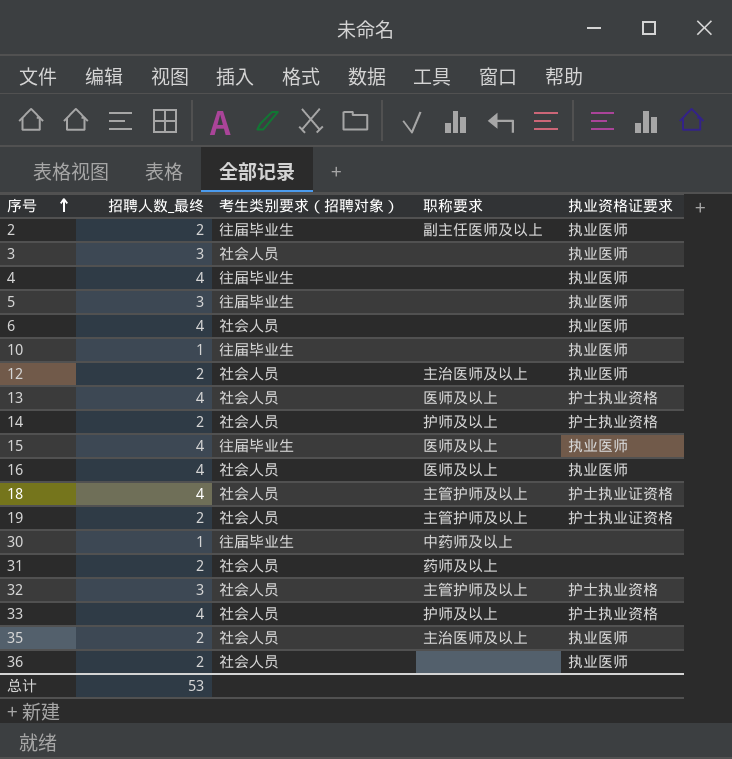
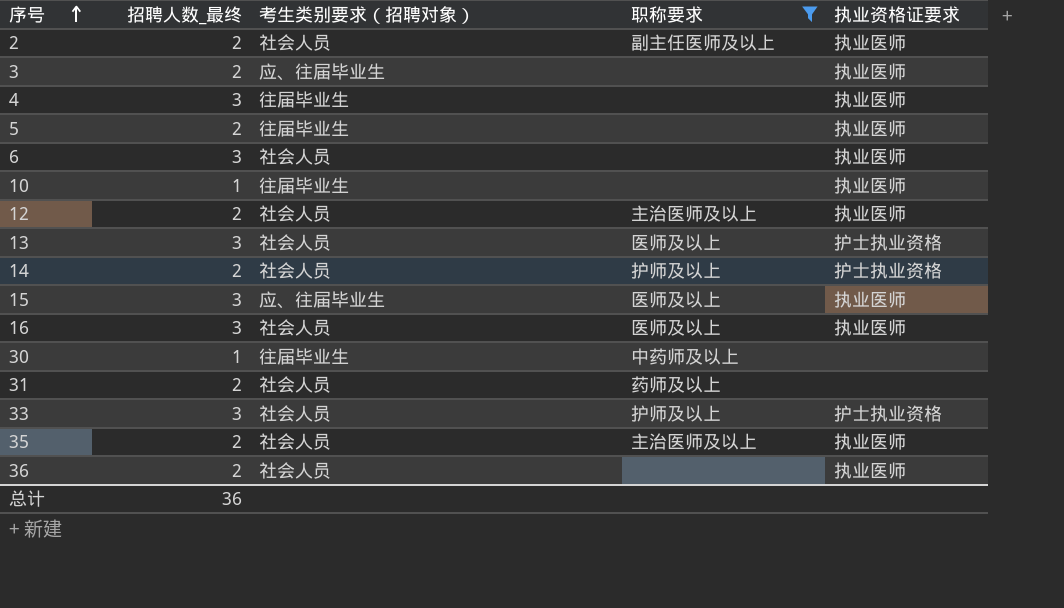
filter: none -> 职称要求 != 主管护师及以上
2 | 考生类别要求（招聘对象）: 往届毕业生 -> 社会人员
3 | 招聘人数_最终: 3 -> 2
3 | 考生类别要求（招聘对象）: 社会人员 -> 应、往届毕业生
4 | 招聘人数_最终: 4 -> 3
5 | 招聘人数_最终: 3 -> 2
6 | 招聘人数_最终: 4 -> 3
13 | 招聘人数_最终: 4 -> 3
15 | 招聘人数_最终: 4 -> 3
15 | 考生类别要求（招聘对象）: 往届毕业生 -> 应、往届毕业生
16 | 招聘人数_最终: 4 -> 3
33 | 招聘人数_最终: 4 -> 3
总计 | 招聘人数_最终: 53 -> 36

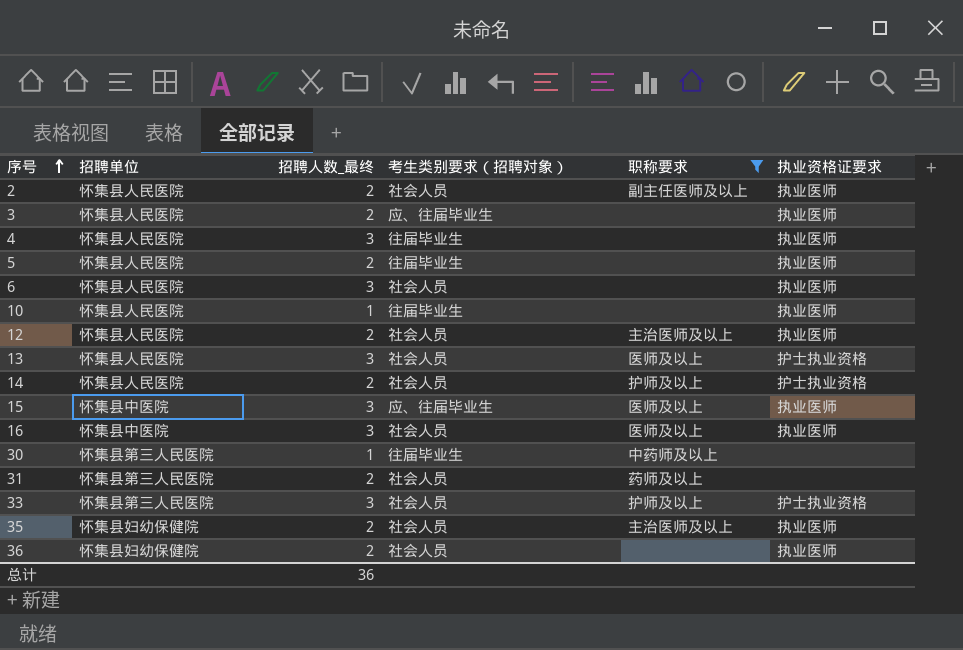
column 招聘单位 | position: none -> 2

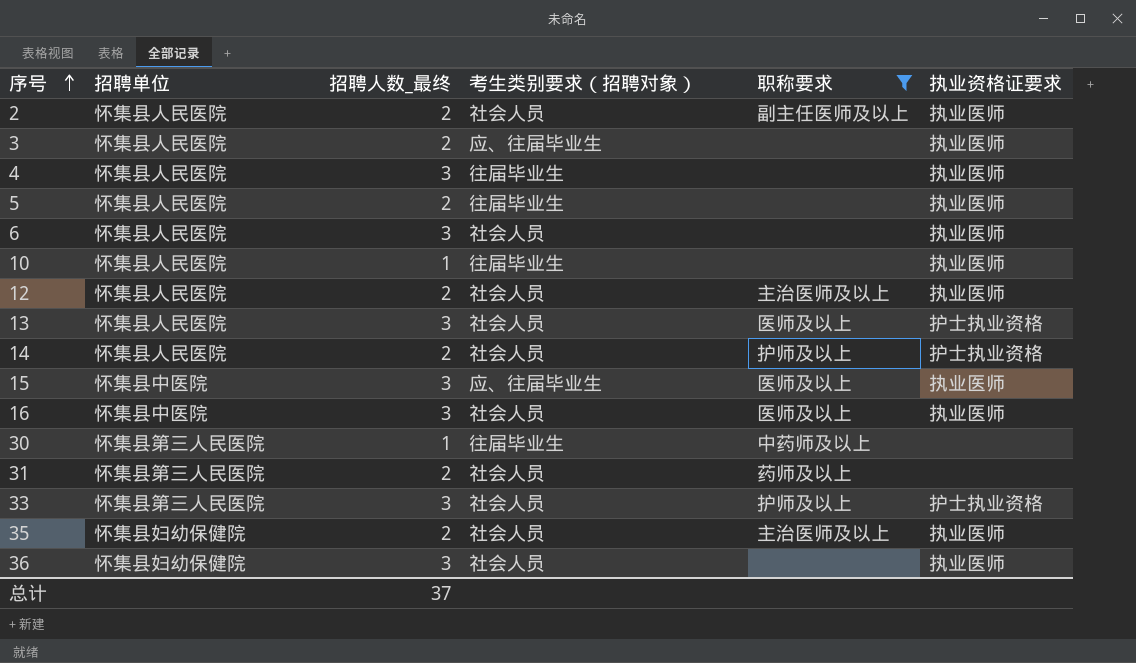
36 | 招聘人数_最终: 2 -> 3
总计 | 招聘人数_最终: 36 -> 37

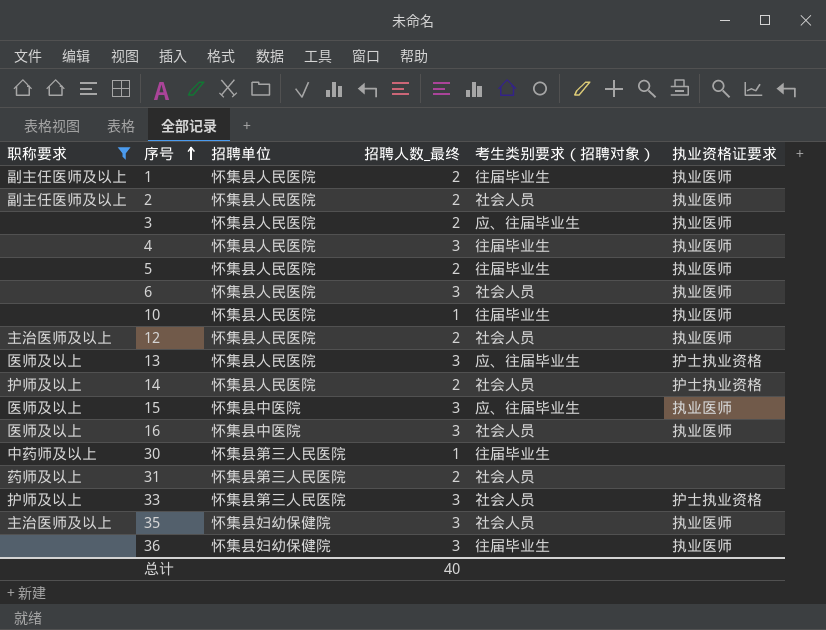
column 职称要求 | position: 5 -> 1
row 1: none -> 副主任医师及以上 | 怀集县人民医院 | 2 | 往届毕业生 | 执业医师
13 | 考生类别要求（招聘对象）: 社会人员 -> 应、往届毕业生
35 | 招聘人数_最终: 2 -> 3
36 | 考生类别要求（招聘对象）: 社会人员 -> 往届毕业生
总计 | 招聘人数_最终: 37 -> 40

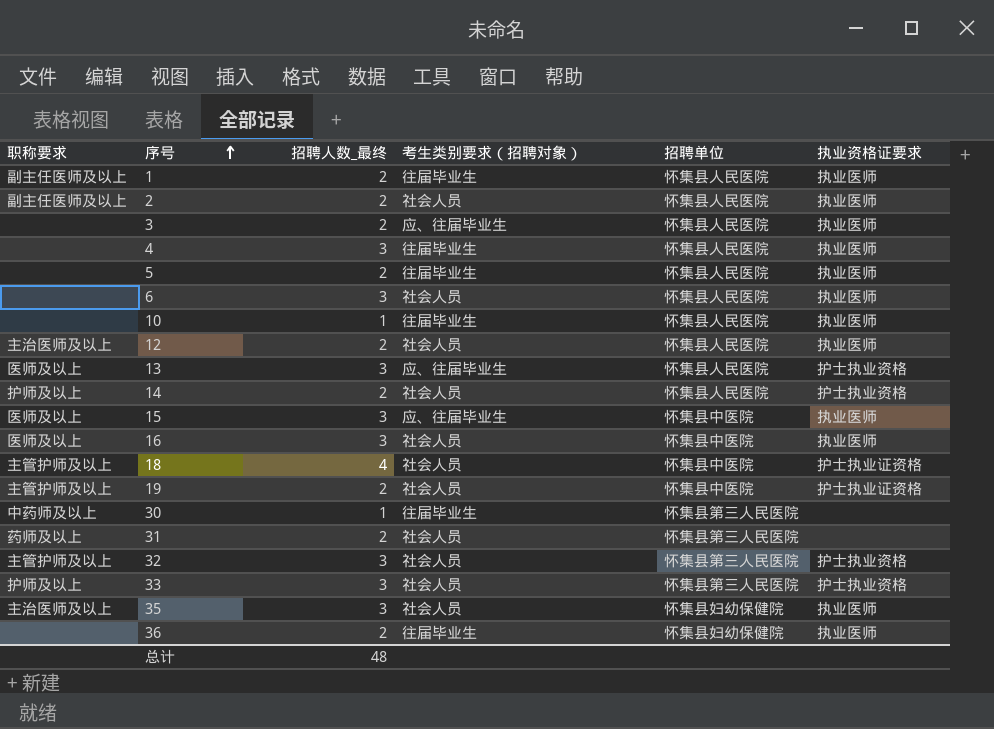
filter: 职称要求 != 主管护师及以上 -> none
column 招聘单位 | position: 3 -> 5
36 | 招聘人数_最终: 3 -> 2
总计 | 招聘人数_最终: 40 -> 48

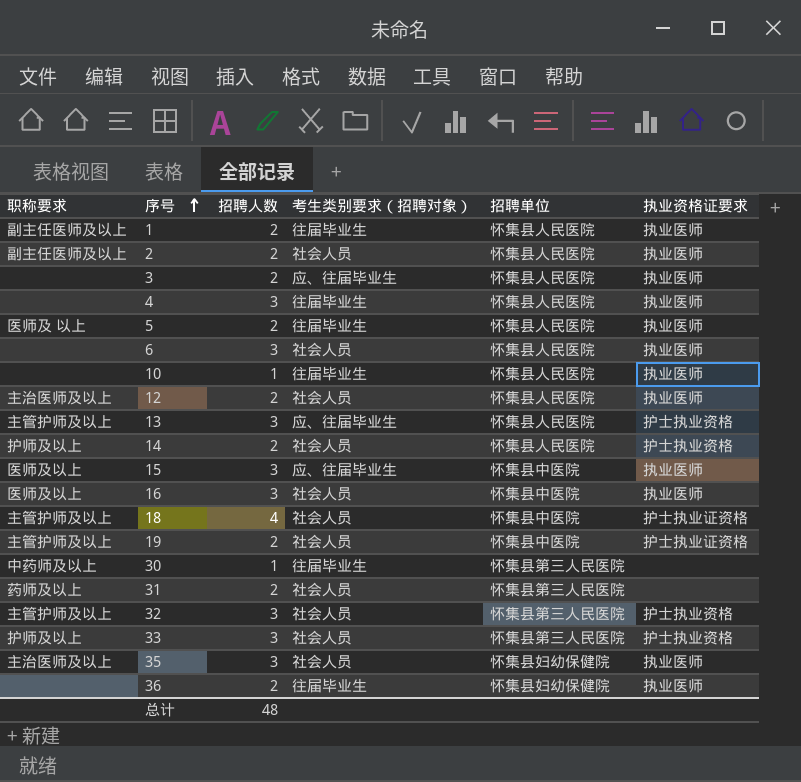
column name: 招聘人数_最终 -> 招聘人数
5 | 职称要求: none -> 医师及 以上
13 | 职称要求: 医师及以上 -> 主管护师及以上

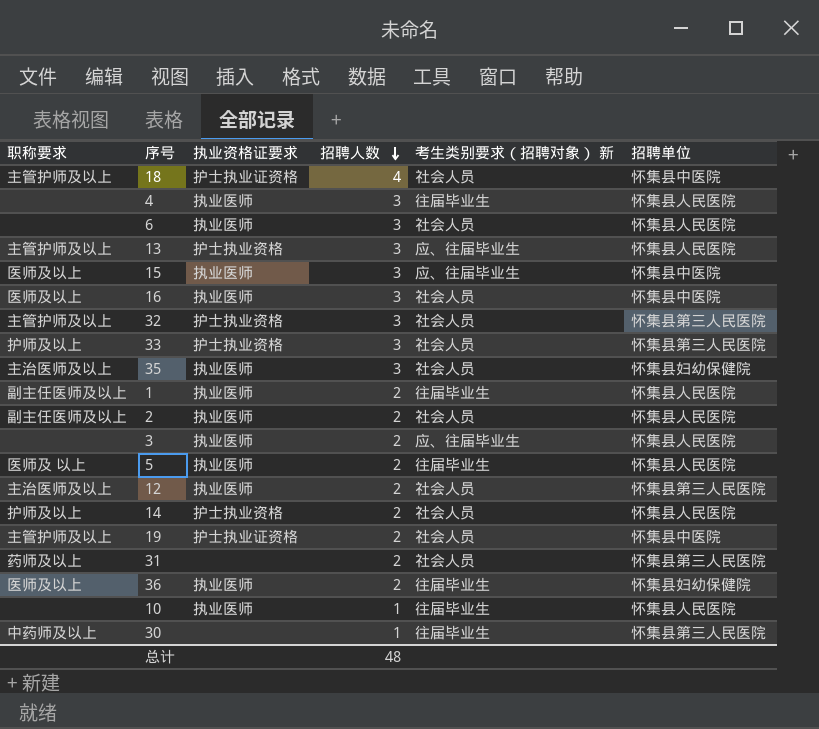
row order: 序号 ascending -> 招聘人数 descending
column 执业资格证要求 | position: 6 -> 3
column name: 考生类别要求（招聘对象） -> 考生类别要求（招聘对象） 新
12 | 招聘单位: 怀集县人民医院 -> 怀集县第三人民医院
36 | 职称要求: none -> 医师及以上

